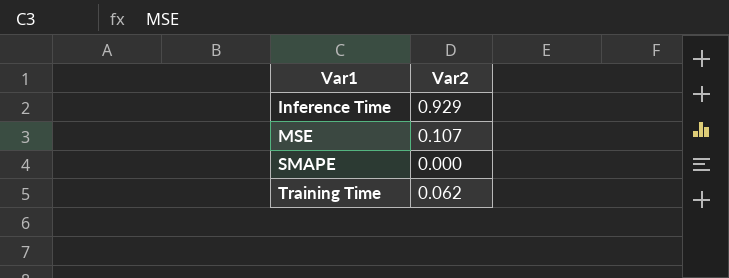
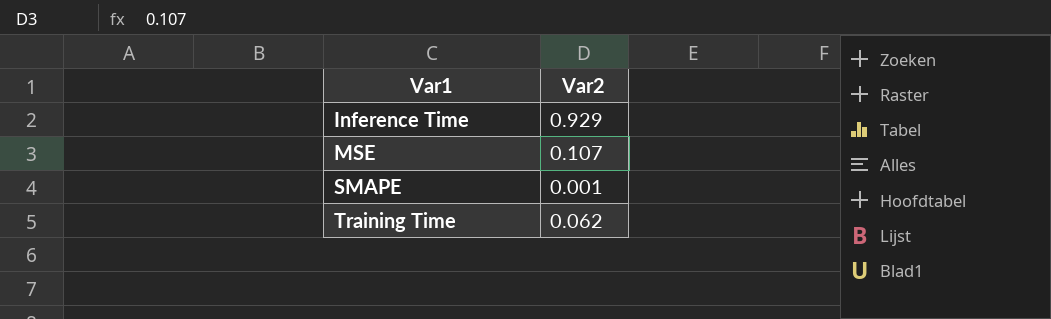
SMAPE | Var2: 0.000 -> 0.001

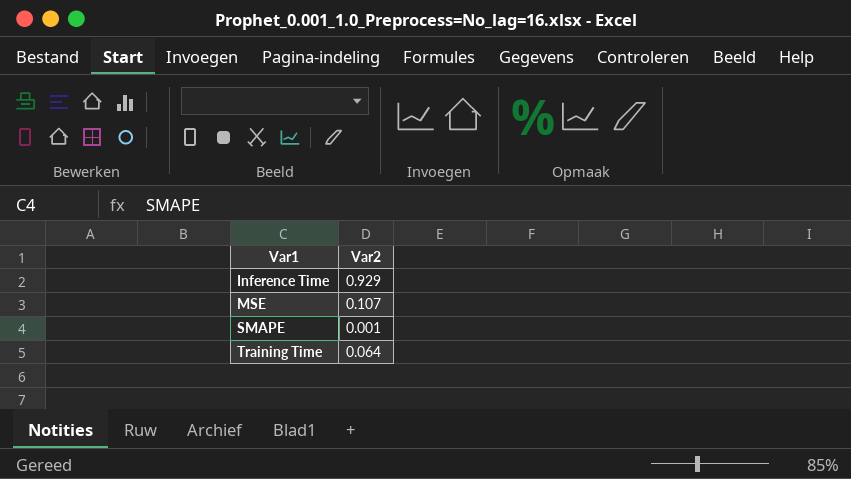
Training Time | Var2: 0.062 -> 0.064

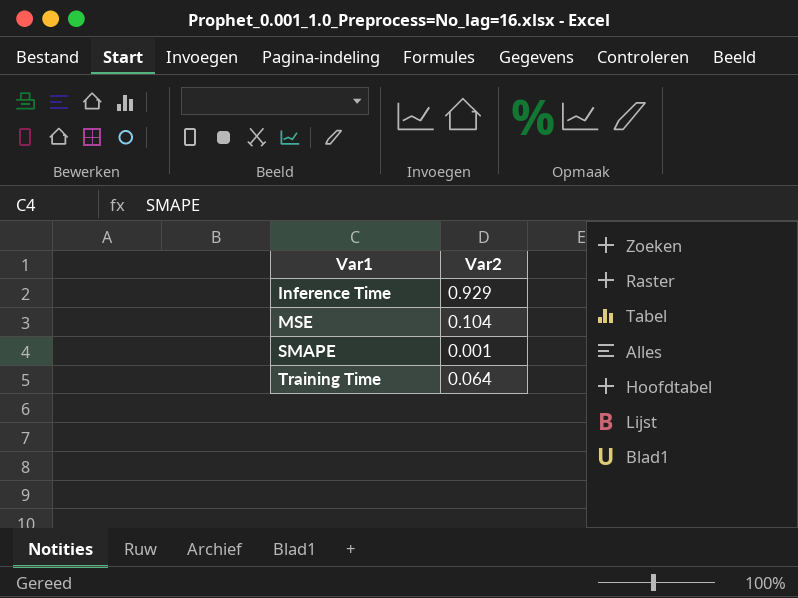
MSE | Var2: 0.107 -> 0.104

